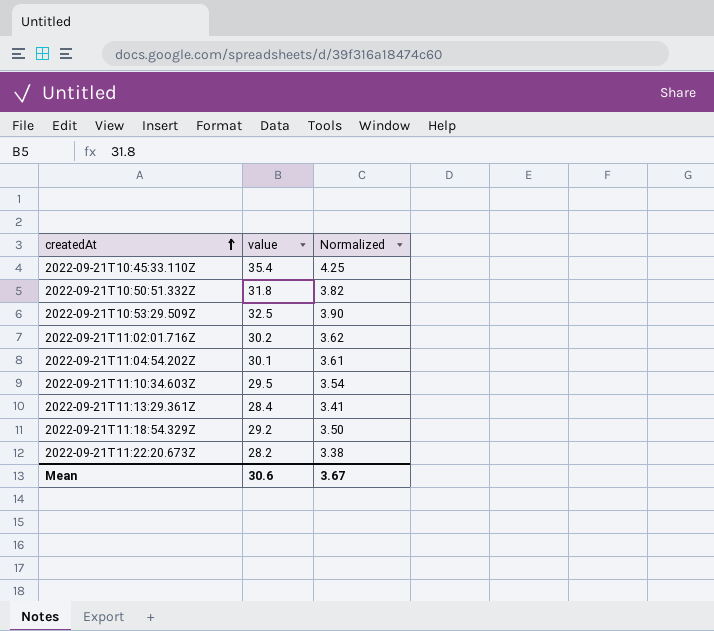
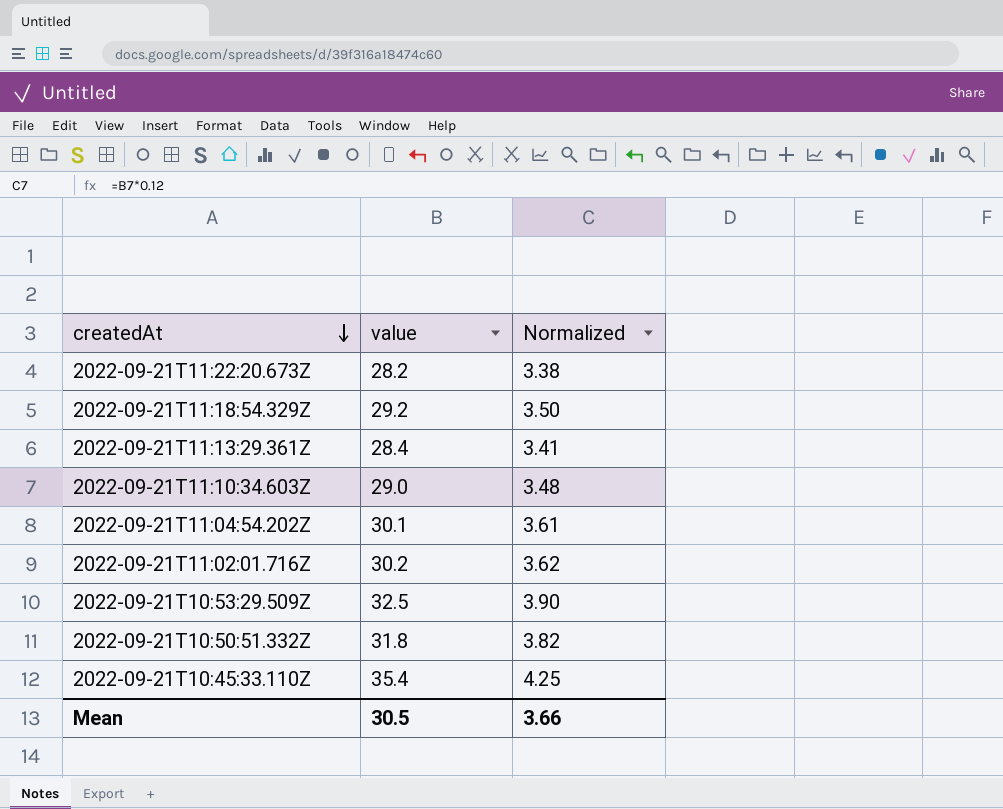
row order: createdAt ascending -> createdAt descending
2022-09-21T11:10:34.603Z | value: 29.5 -> 29.0
2022-09-21T11:10:34.603Z | Normalized: 3.54 -> 3.48
Mean | value: 30.6 -> 30.5
Mean | Normalized: 3.67 -> 3.66

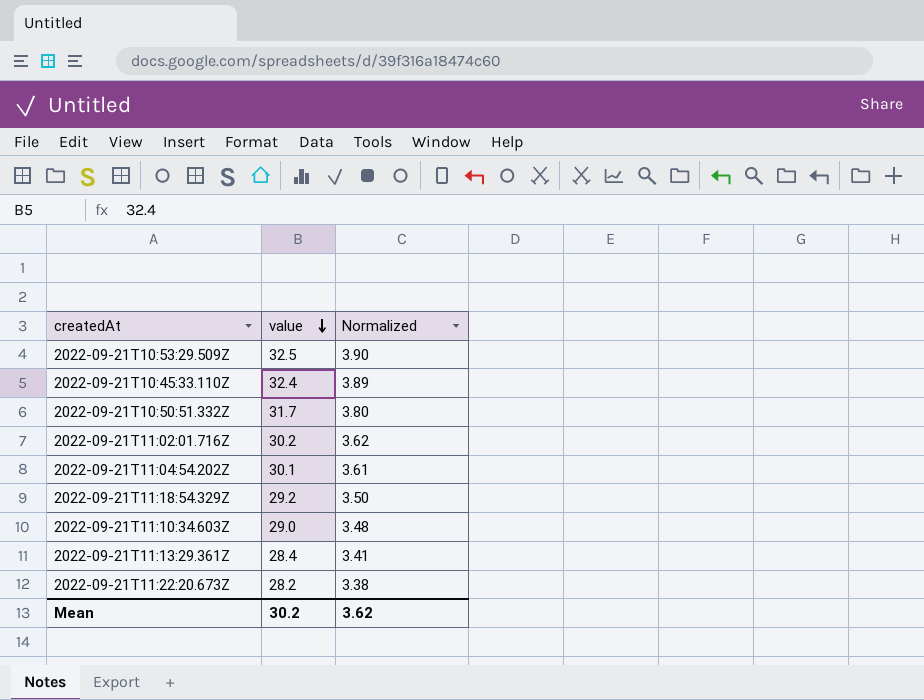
row order: createdAt descending -> value descending
2022-09-21T10:45:33.110Z | value: 35.4 -> 32.4
2022-09-21T10:45:33.110Z | Normalized: 4.25 -> 3.89
2022-09-21T10:50:51.332Z | value: 31.8 -> 31.7
2022-09-21T10:50:51.332Z | Normalized: 3.82 -> 3.80
Mean | value: 30.5 -> 30.2
Mean | Normalized: 3.66 -> 3.62

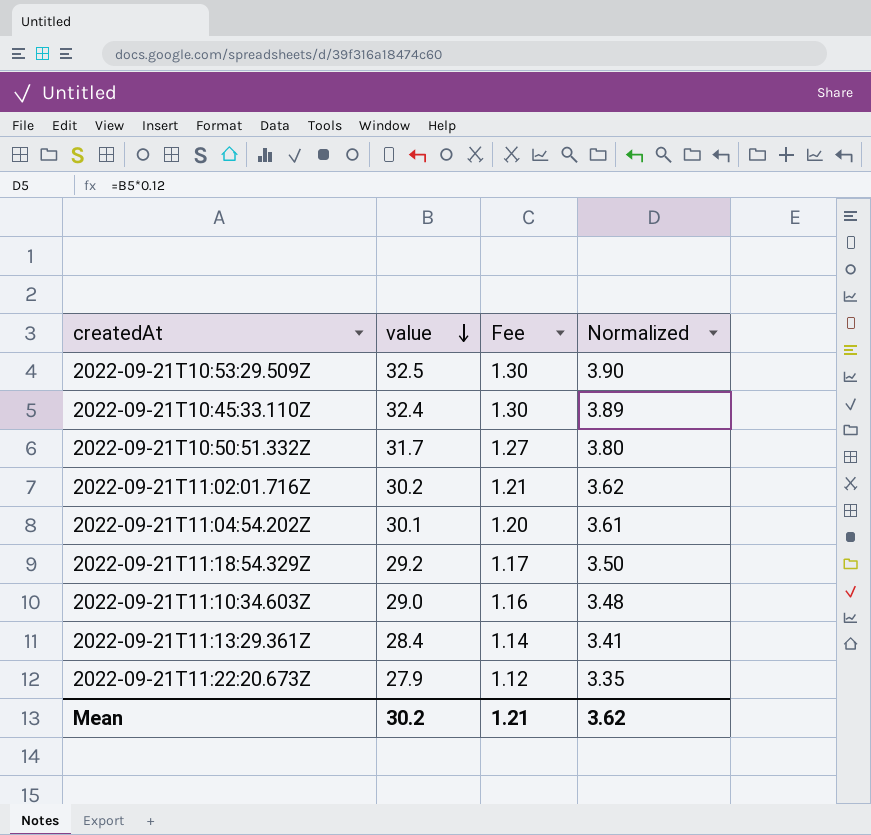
column Fee | formula: none -> [value] * 0.04
2022-09-21T11:22:20.673Z | value: 28.2 -> 27.9
2022-09-21T11:22:20.673Z | Normalized: 3.38 -> 3.35

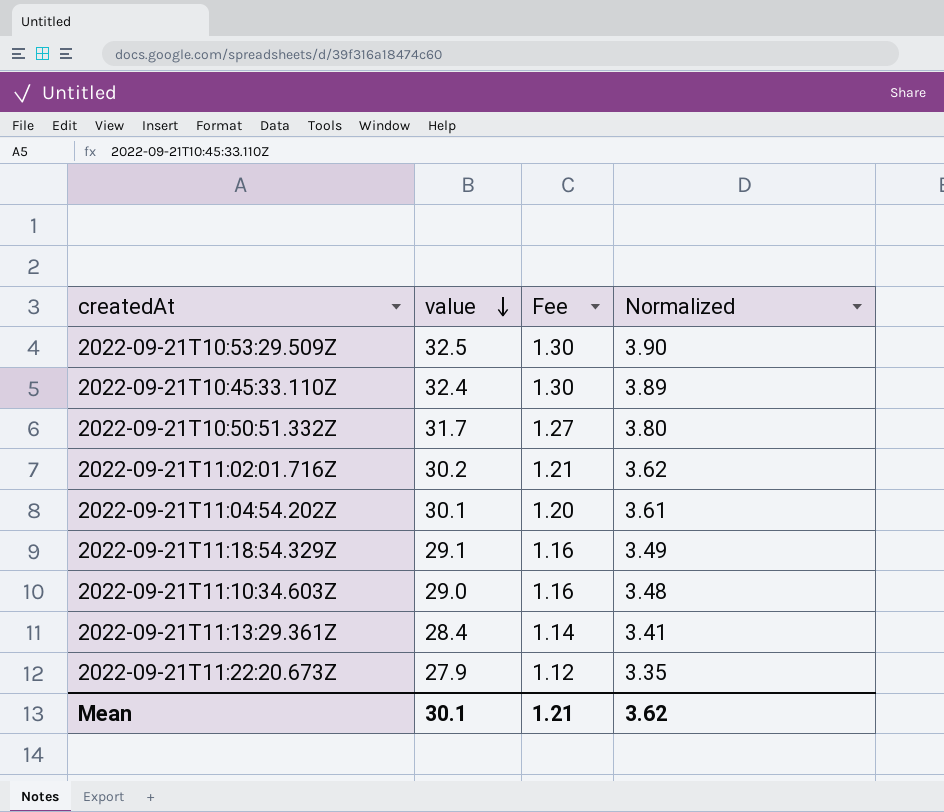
2022-09-21T11:18:54.329Z | value: 29.2 -> 29.1
2022-09-21T11:18:54.329Z | Fee: 1.17 -> 1.16
2022-09-21T11:18:54.329Z | Normalized: 3.50 -> 3.49
Mean | value: 30.2 -> 30.1

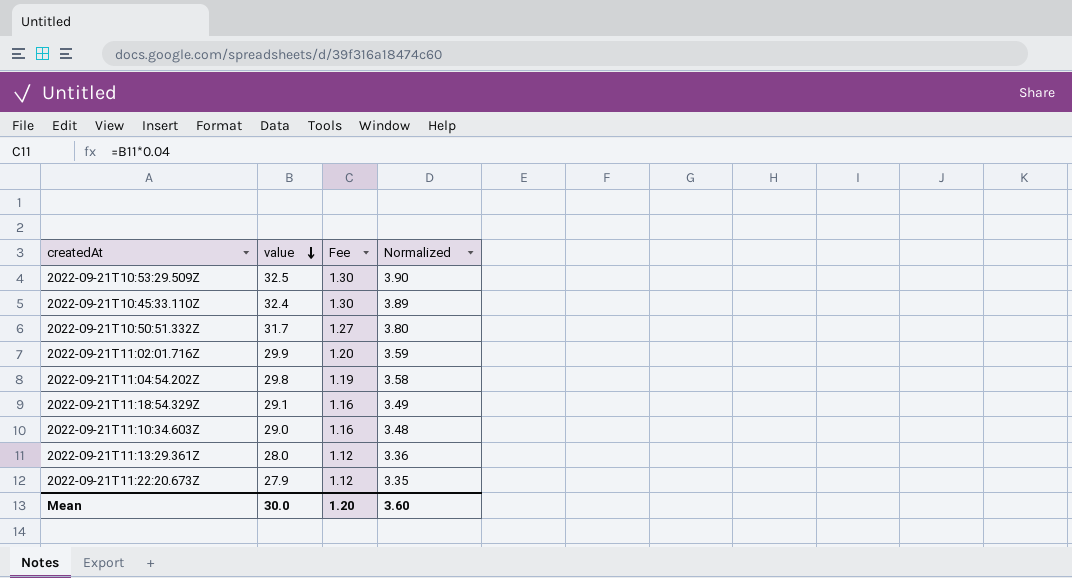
2022-09-21T11:02:01.716Z | value: 30.2 -> 29.9
2022-09-21T11:02:01.716Z | Fee: 1.21 -> 1.20
2022-09-21T11:02:01.716Z | Normalized: 3.62 -> 3.59
2022-09-21T11:04:54.202Z | value: 30.1 -> 29.8
2022-09-21T11:04:54.202Z | Fee: 1.20 -> 1.19
2022-09-21T11:04:54.202Z | Normalized: 3.61 -> 3.58
2022-09-21T11:13:29.361Z | value: 28.4 -> 28.0
2022-09-21T11:13:29.361Z | Fee: 1.14 -> 1.12
2022-09-21T11:13:29.361Z | Normalized: 3.41 -> 3.36
Mean | value: 30.1 -> 30.0
Mean | Fee: 1.21 -> 1.20
Mean | Normalized: 3.62 -> 3.60

